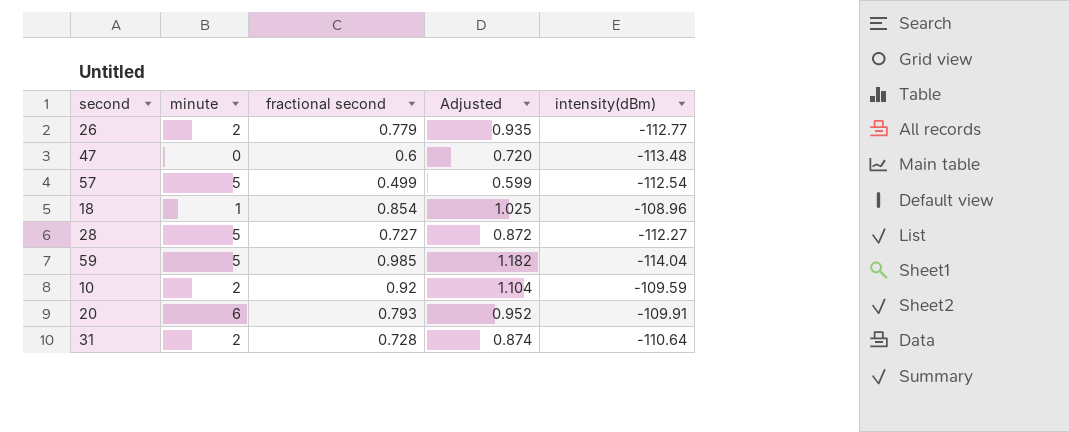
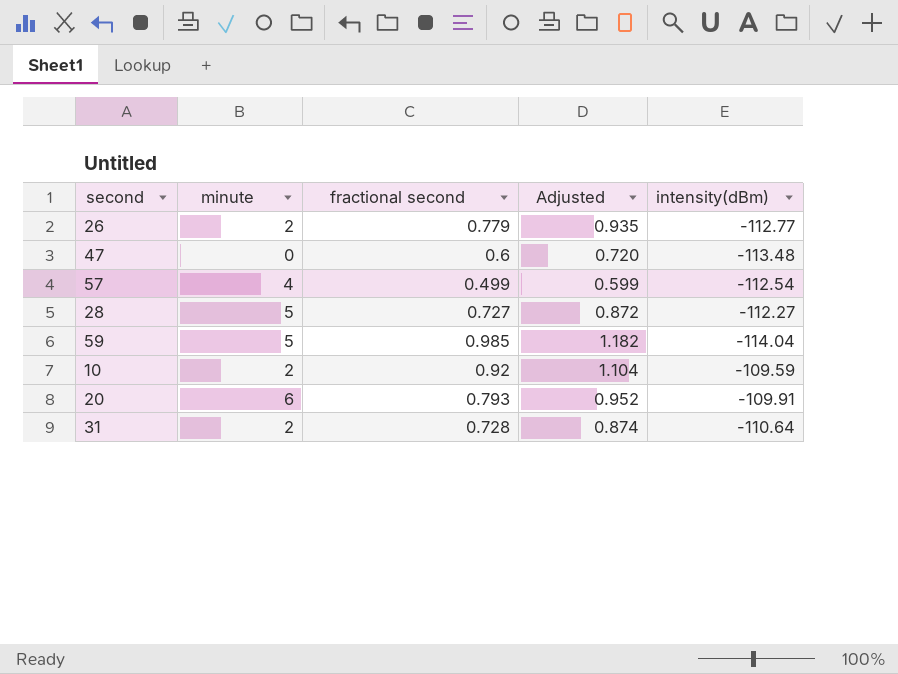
row 18: 1 | 0.854 | 1.025 | -108.96 -> none
57 | minute: 5 -> 4

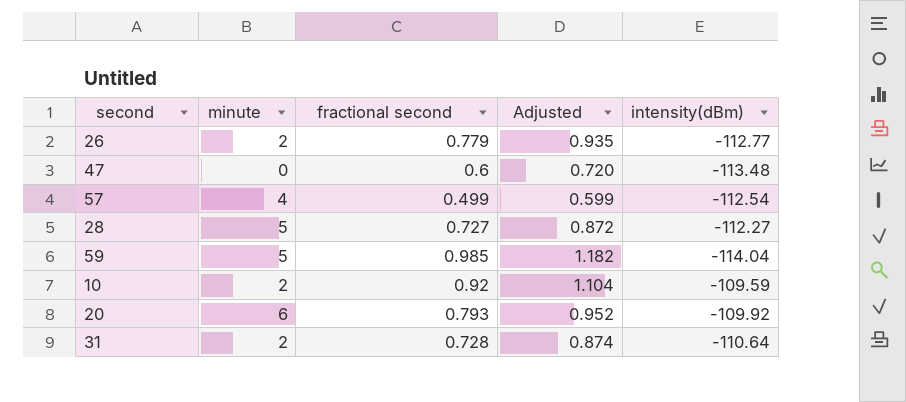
20 | intensity(dBm): -109.91 -> -109.92

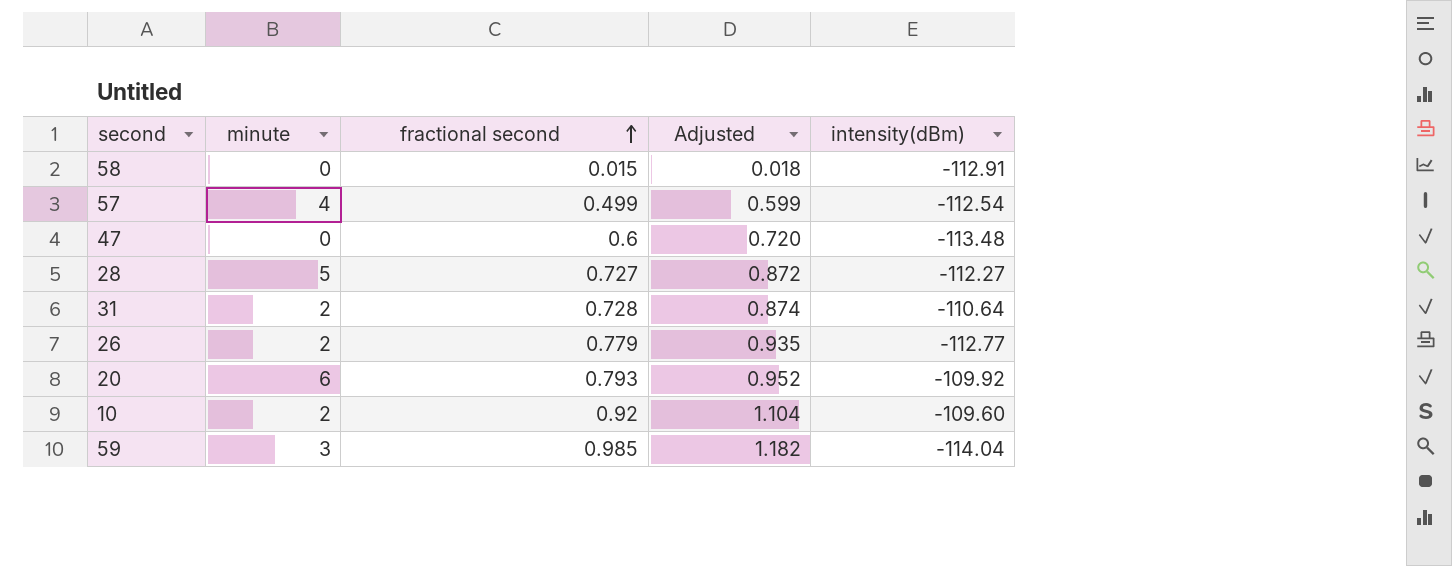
row order: none -> fractional second ascending
row 58: none -> 0 | 0.015 | 0.018 | -112.91
10 | intensity(dBm): -109.59 -> -109.60
59 | minute: 5 -> 3

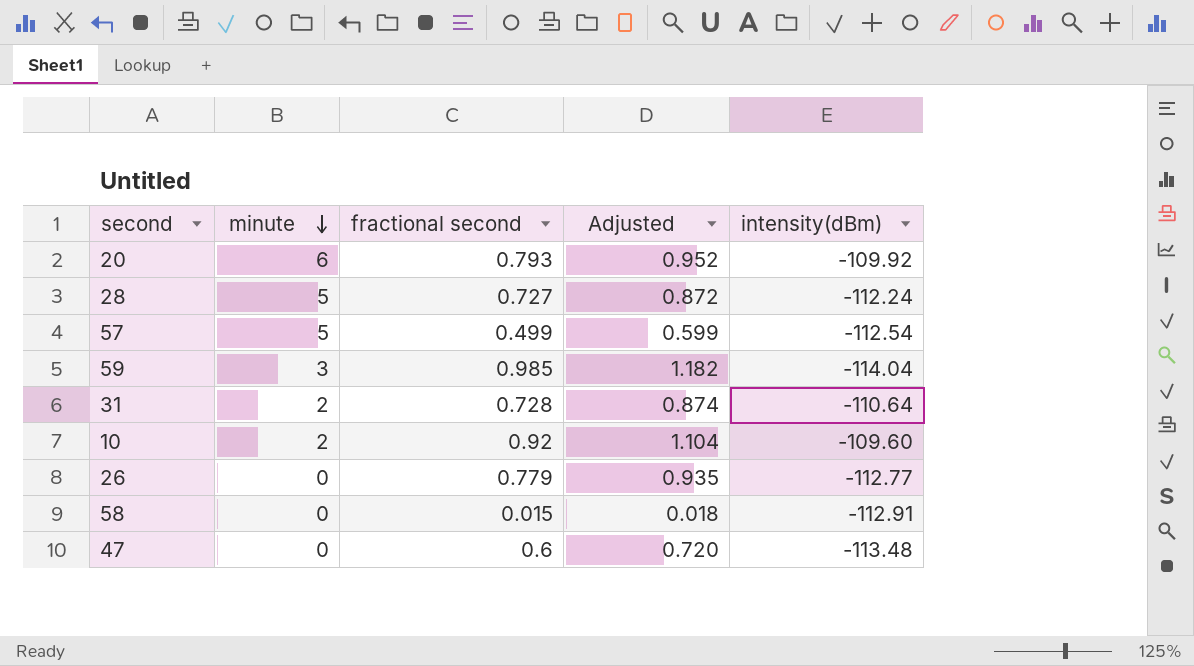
row order: fractional second ascending -> minute descending
28 | intensity(dBm): -112.27 -> -112.24
57 | minute: 4 -> 5
26 | minute: 2 -> 0

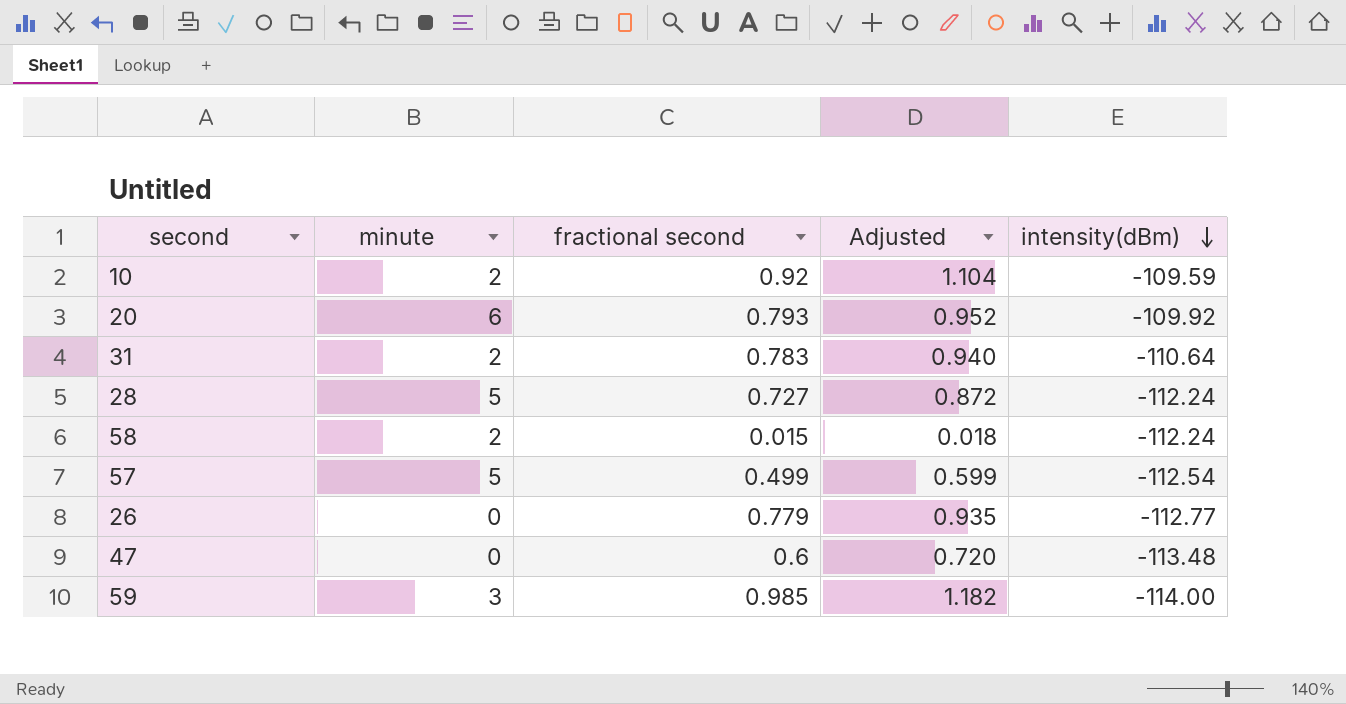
row order: minute descending -> intensity(dBm) descending
10 | intensity(dBm): -109.60 -> -109.59
31 | fractional second: 0.728 -> 0.783
31 | Adjusted: 0.874 -> 0.940
58 | minute: 0 -> 2
58 | intensity(dBm): -112.91 -> -112.24
59 | intensity(dBm): -114.04 -> -114.00

